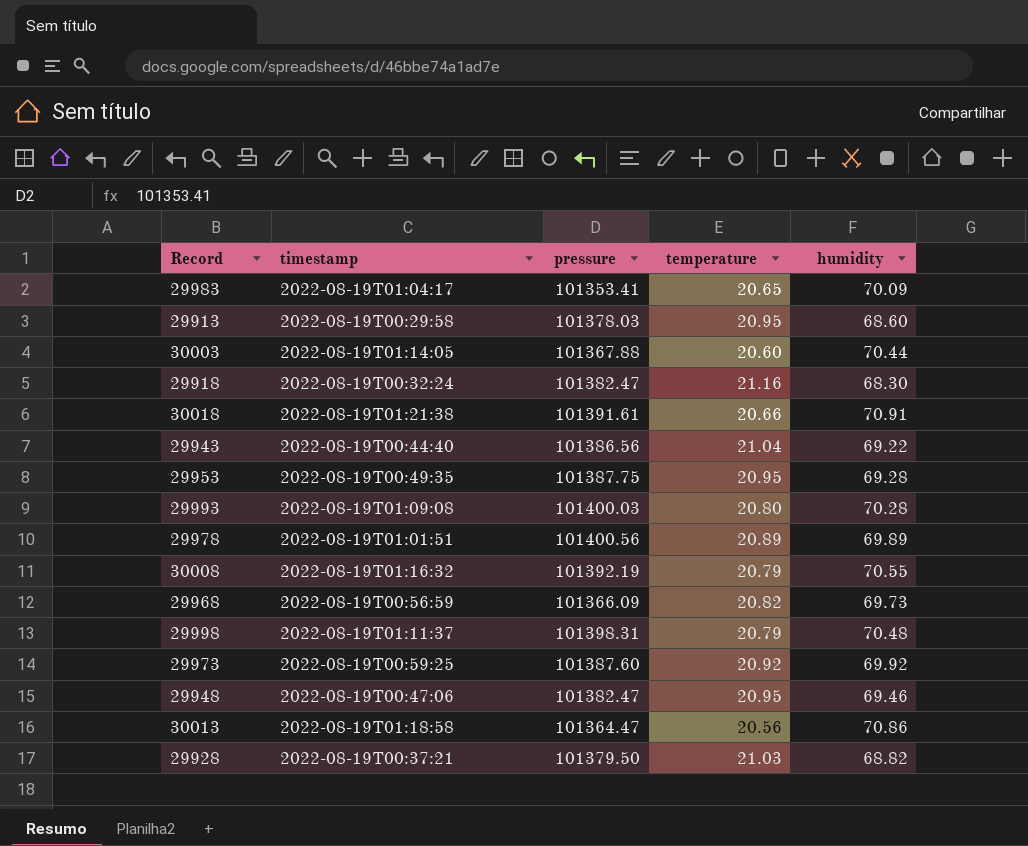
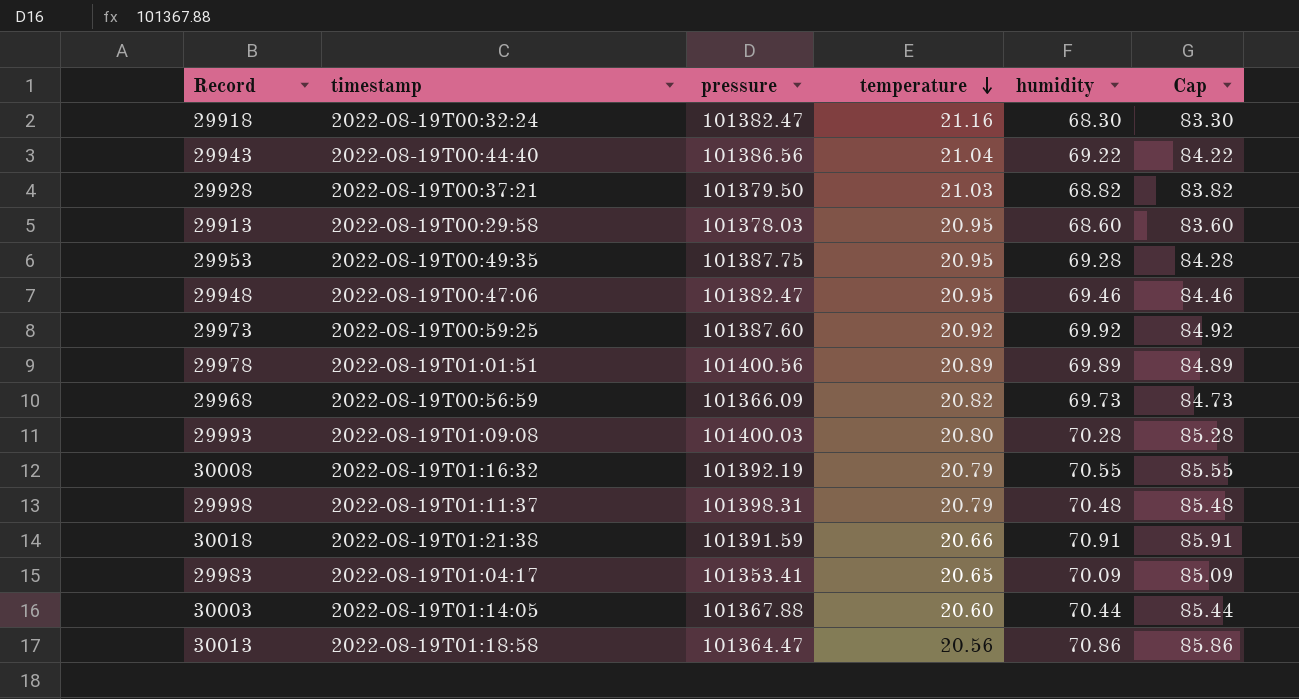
row order: none -> temperature descending
column Cap | formula: none -> [humidity] + 15
30018 | pressure: 101391.61 -> 101391.59

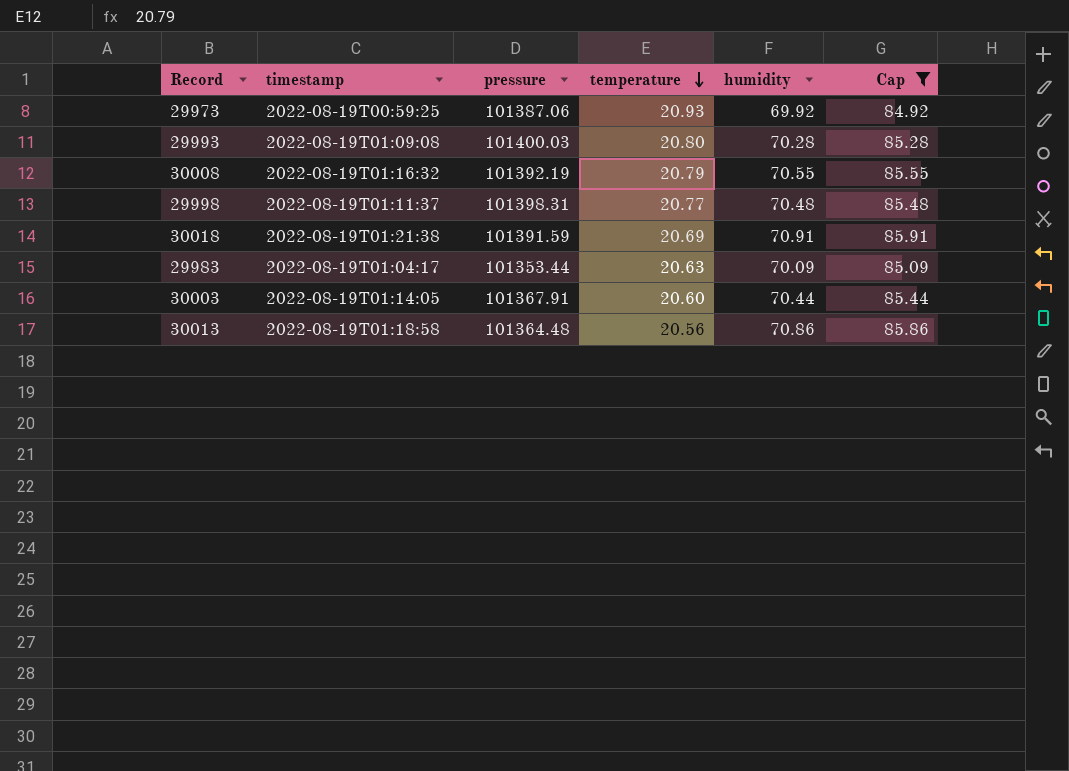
filter: none -> Cap >= 84.92
29973 | pressure: 101387.60 -> 101387.06
29973 | temperature: 20.92 -> 20.93
29998 | temperature: 20.79 -> 20.77
30018 | temperature: 20.66 -> 20.69
29983 | pressure: 101353.41 -> 101353.44
29983 | temperature: 20.65 -> 20.63
30003 | pressure: 101367.88 -> 101367.91
30013 | pressure: 101364.47 -> 101364.48

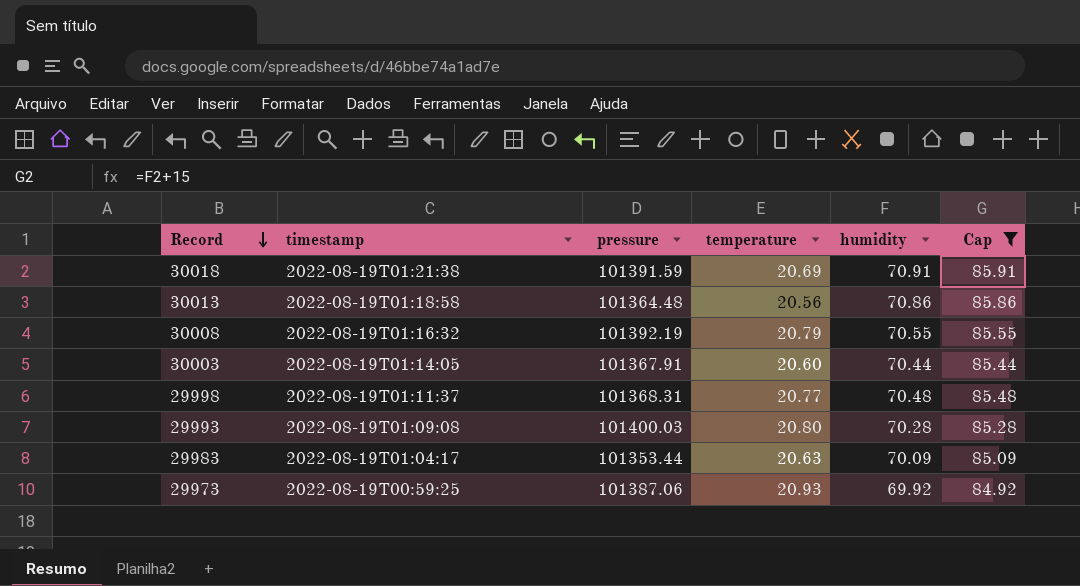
row order: temperature descending -> Record descending
29998 | pressure: 101398.31 -> 101368.31

